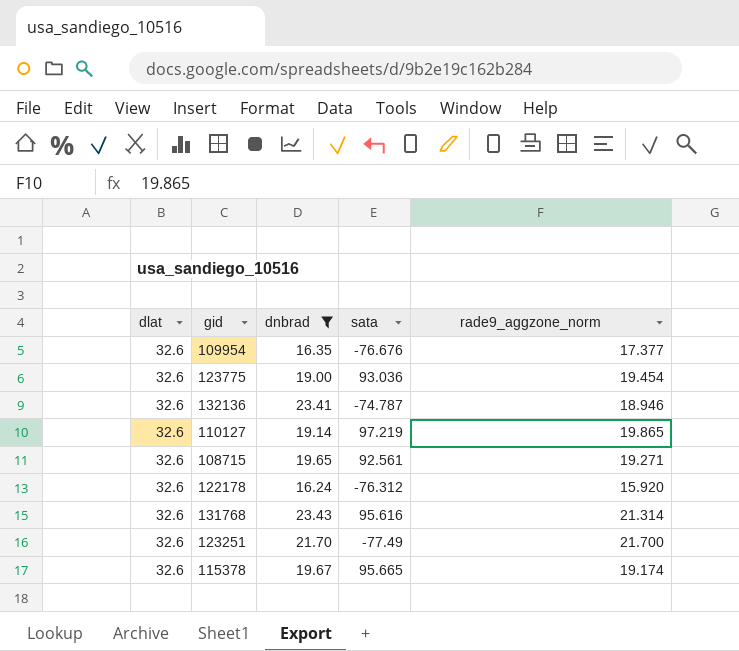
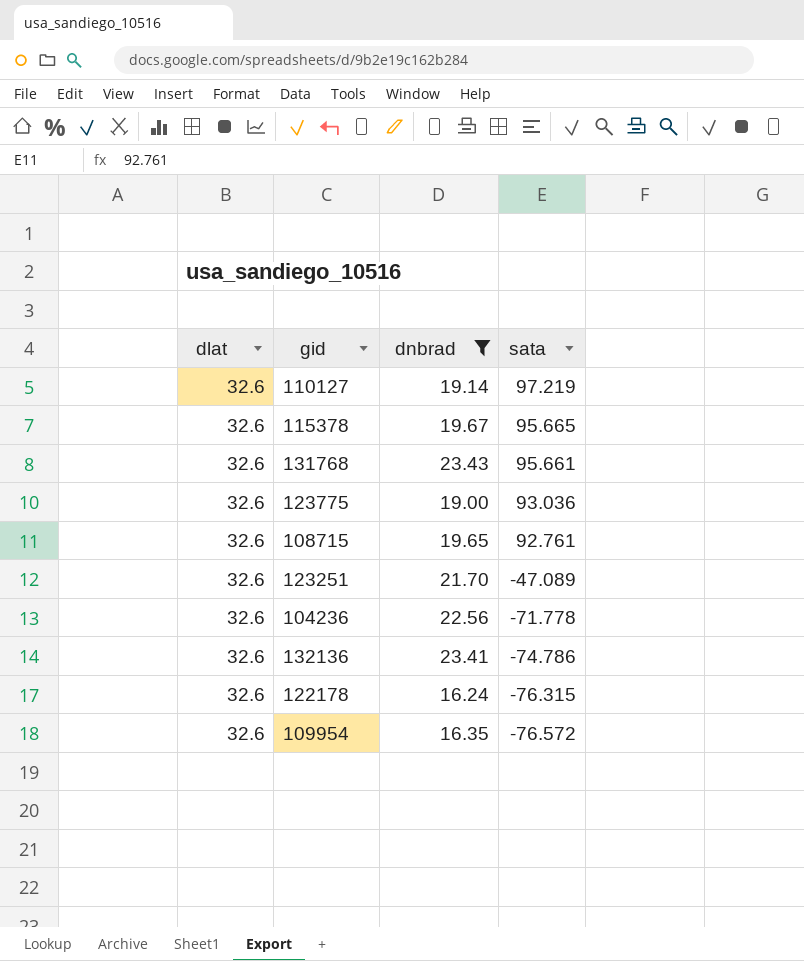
row order: none -> sata descending
column rade9_aggzone_norm | position: 5 -> none
131768 | sata: 95.616 -> 95.661
108715 | sata: 92.561 -> 92.761
123251 | sata: -77.49 -> -47.089
row 104236: none -> 32.6 | 22.56 | -71.778
132136 | sata: -74.787 -> -74.786
122178 | sata: -76.312 -> -76.315
109954 | sata: -76.676 -> -76.572

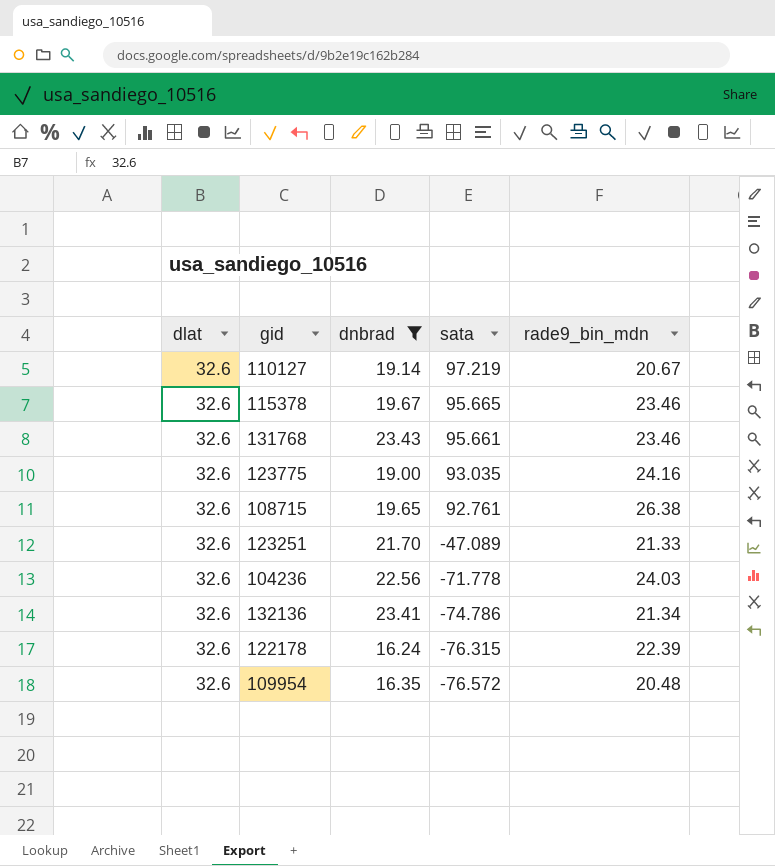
column rade9_bin_mdn | position: none -> 5
123775 | sata: 93.036 -> 93.035

